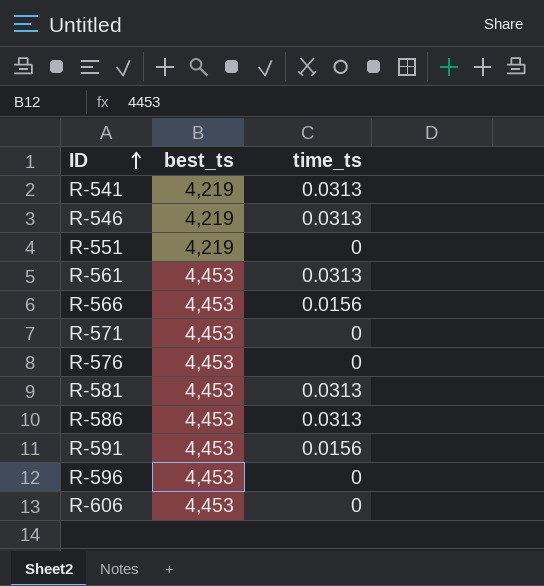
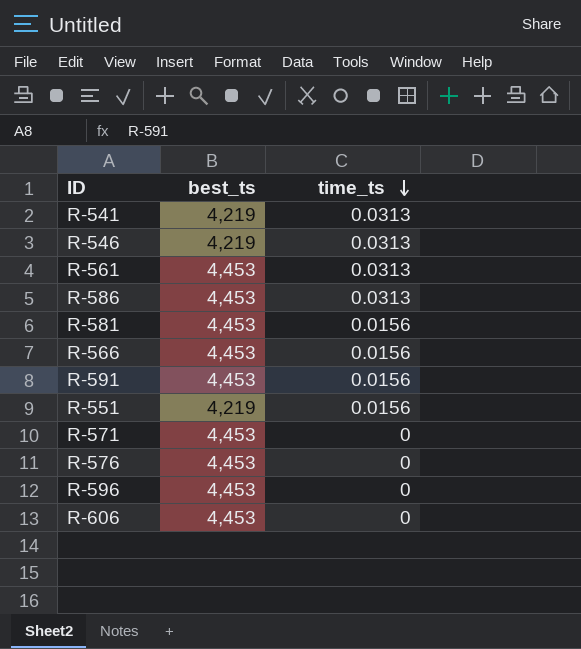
row order: ID ascending -> time_ts descending
R-581 | time_ts: 0.0313 -> 0.0156
R-551 | time_ts: 0 -> 0.0156

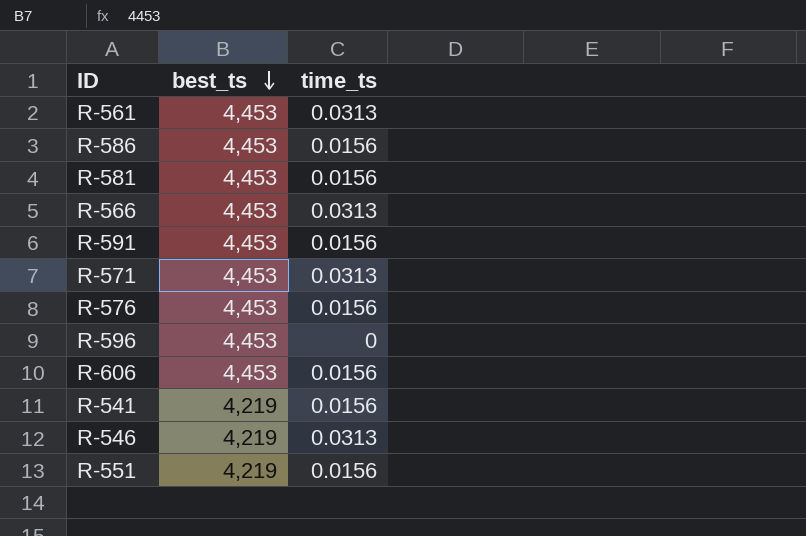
row order: time_ts descending -> best_ts descending
R-586 | time_ts: 0.0313 -> 0.0156
R-566 | time_ts: 0.0156 -> 0.0313
R-571 | time_ts: 0 -> 0.0313
R-576 | time_ts: 0 -> 0.0156
R-606 | time_ts: 0 -> 0.0156
R-541 | time_ts: 0.0313 -> 0.0156

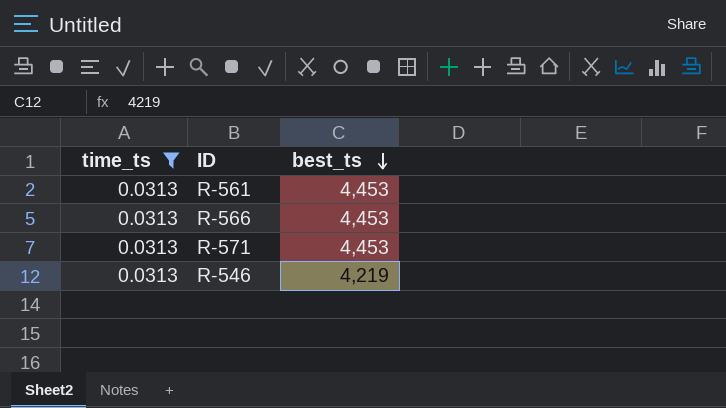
filter: none -> time_ts = 0.0313
column time_ts | position: 3 -> 1

